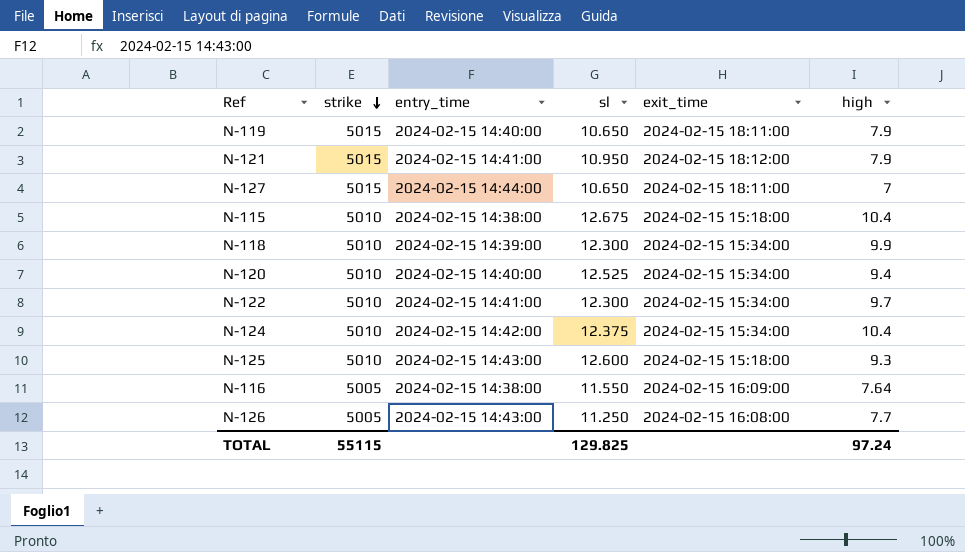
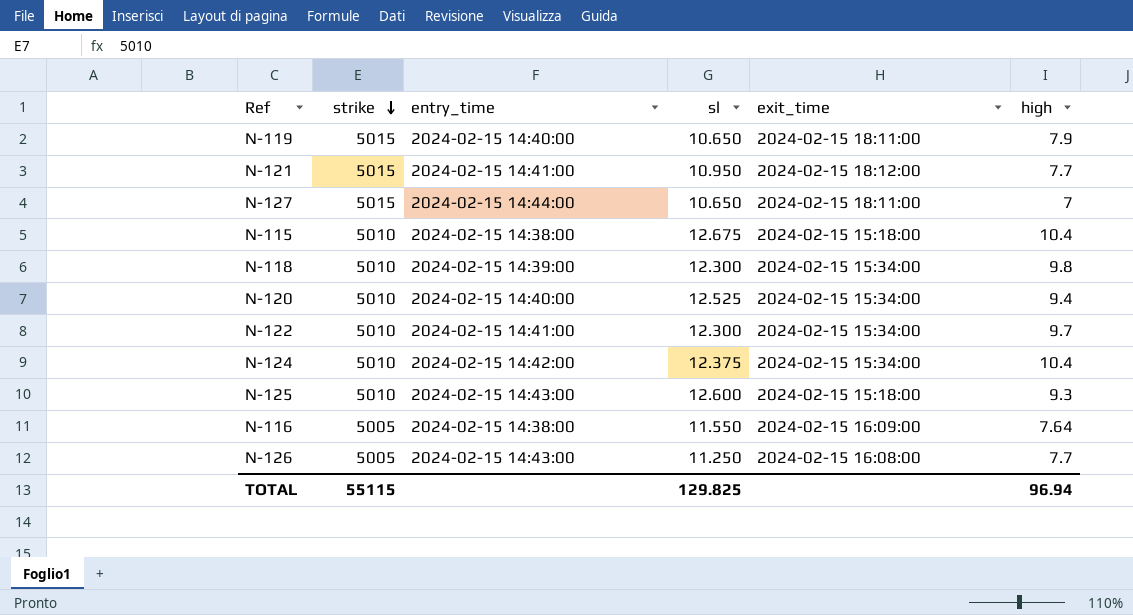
N-121 | high: 7.9 -> 7.7
N-118 | high: 9.9 -> 9.8
TOTAL | high: 97.24 -> 96.94

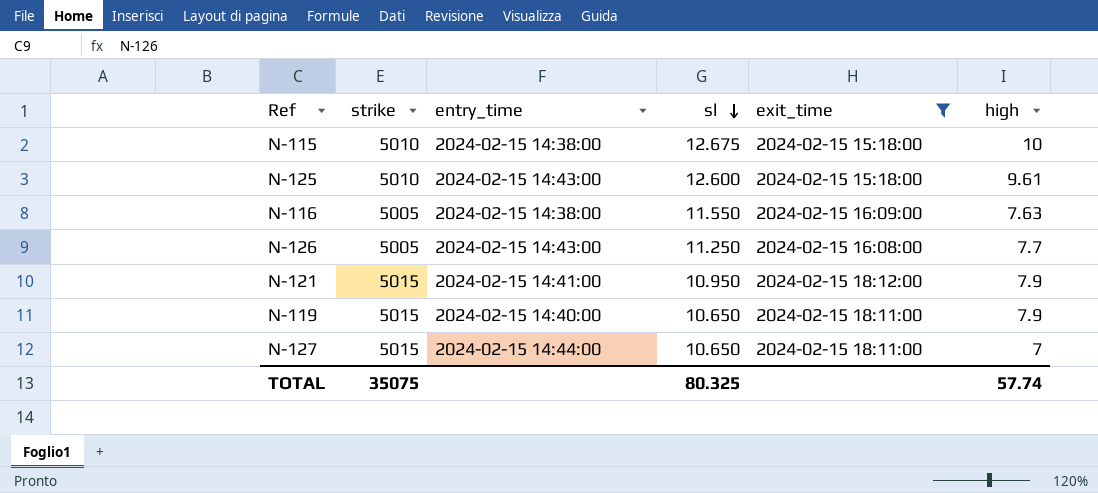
filter: none -> exit_time != 2024-02-15 15:34:00
row order: strike descending -> sl descending
N-115 | high: 10.4 -> 10
N-125 | high: 9.3 -> 9.61
N-116 | high: 7.64 -> 7.63
N-121 | high: 7.7 -> 7.9
TOTAL | strike: 55115 -> 35075
TOTAL | sl: 129.825 -> 80.325
TOTAL | high: 96.94 -> 57.74

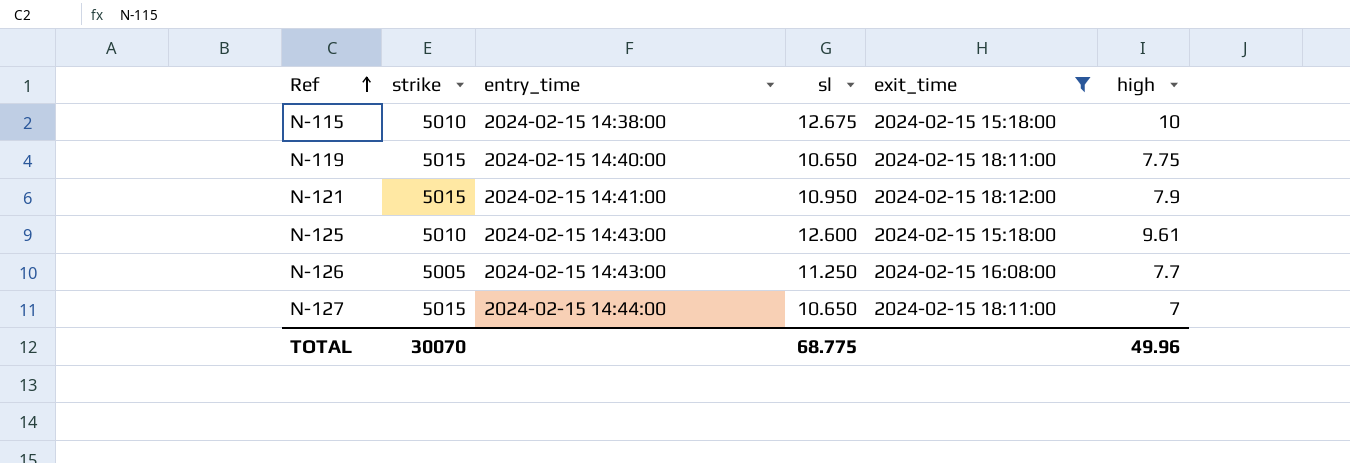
row order: sl descending -> Ref ascending
row N-116: 5005 | 2024-02-15 14:38:00 | 11.550 | 2024-02-15 16:09:00 | 7.63 -> none
N-119 | high: 7.9 -> 7.75
TOTAL | strike: 35075 -> 30070
TOTAL | sl: 80.325 -> 68.775
TOTAL | high: 57.74 -> 49.96

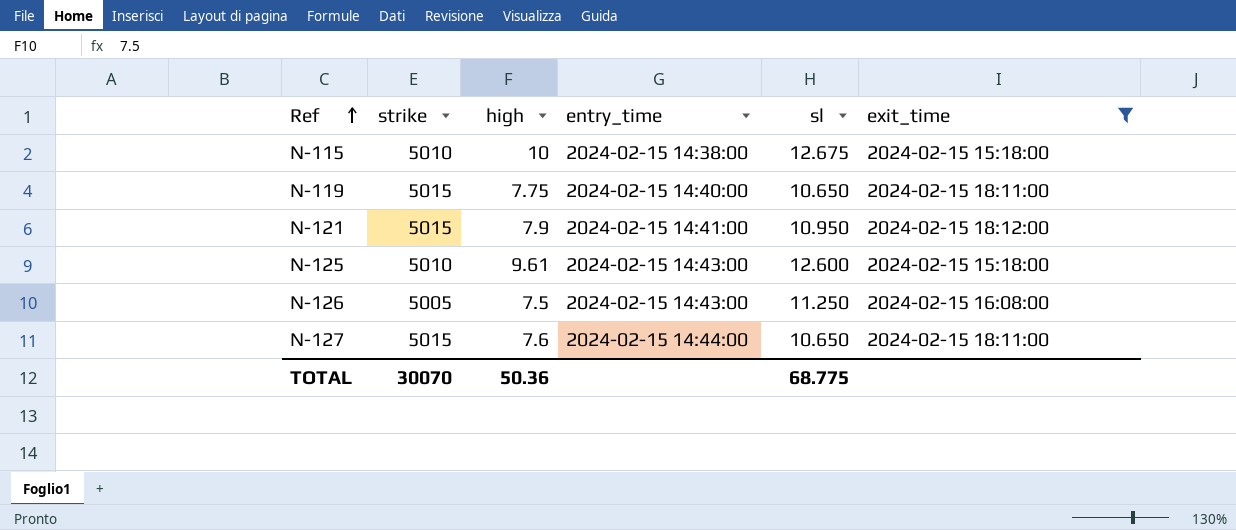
column high | position: 6 -> 3
N-126 | high: 7.7 -> 7.5
N-127 | high: 7 -> 7.6
TOTAL | high: 49.96 -> 50.36

